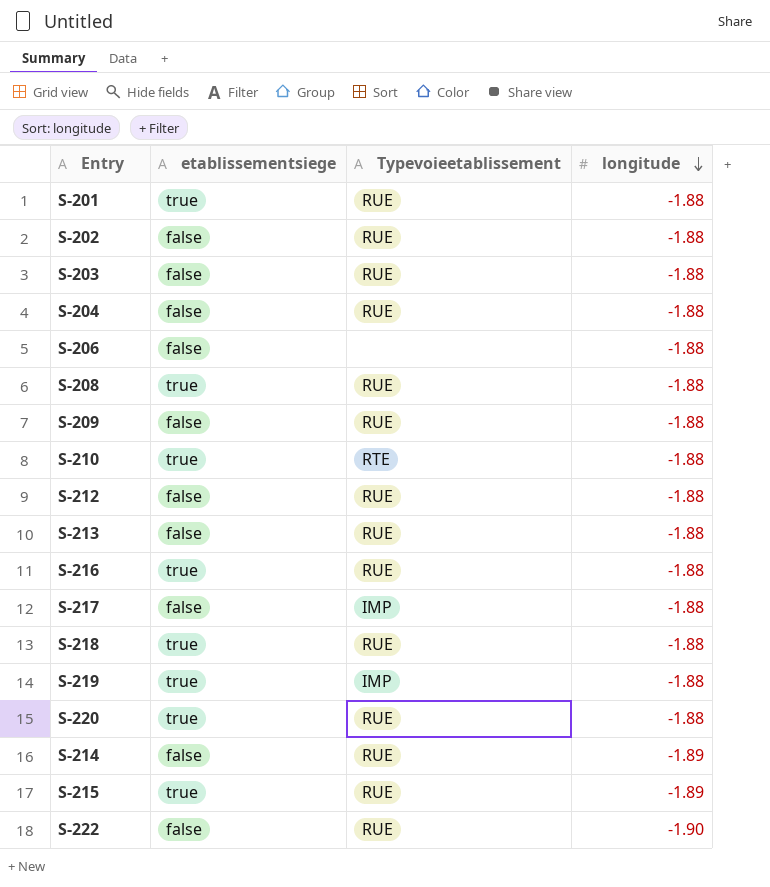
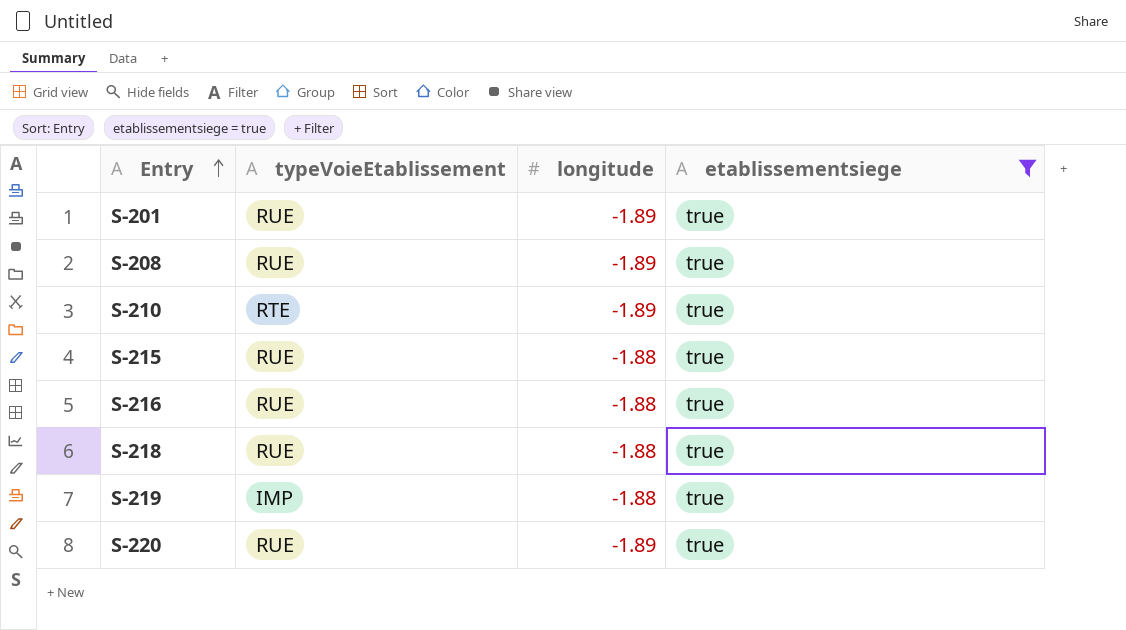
filter: none -> etablissementsiege = true
row order: longitude descending -> Entry ascending
column name: Typevoieetablissement -> typeVoieEtablissement
column etablissementsiege | position: 2 -> 4
S-201 | longitude: -1.88 -> -1.89
S-208 | longitude: -1.88 -> -1.89
S-210 | longitude: -1.88 -> -1.89
S-215 | longitude: -1.89 -> -1.88
S-220 | longitude: -1.88 -> -1.89

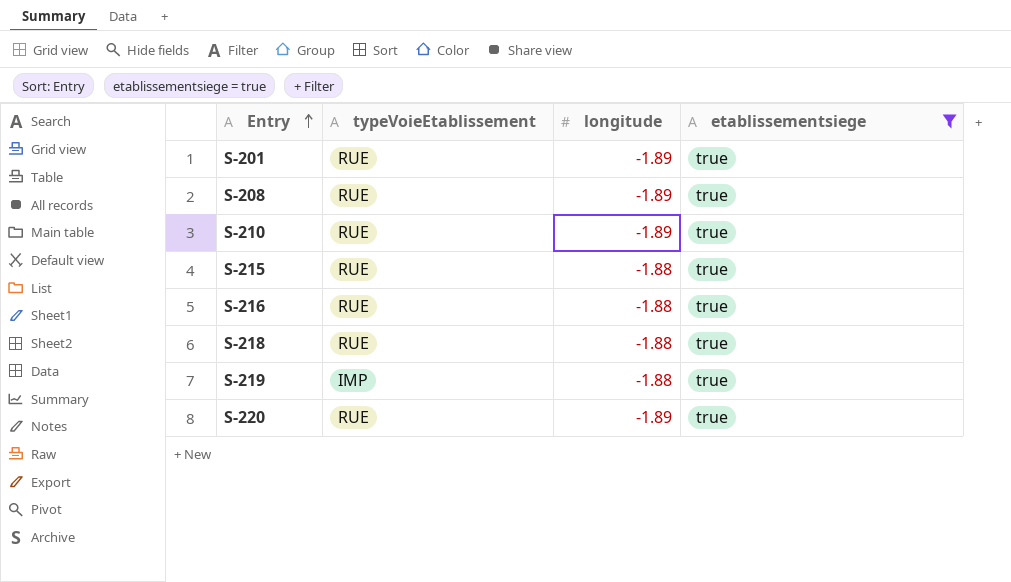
S-210 | typeVoieEtablissement: RTE -> RUE

